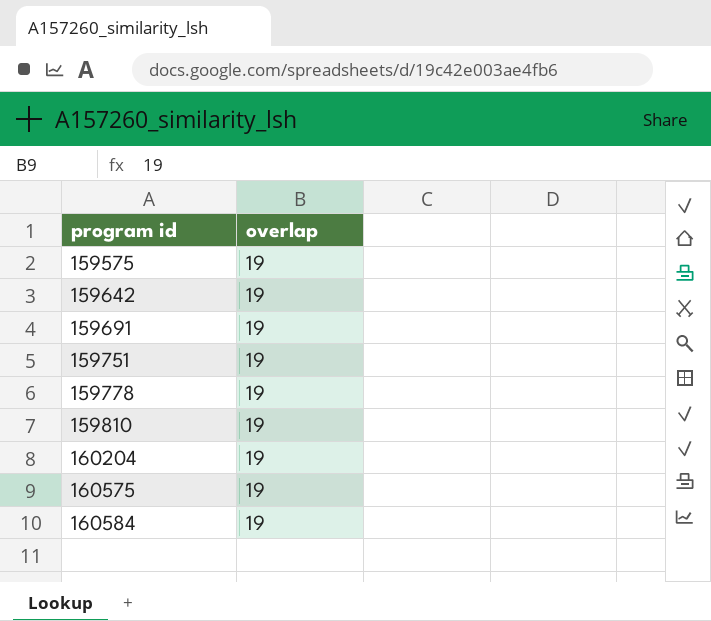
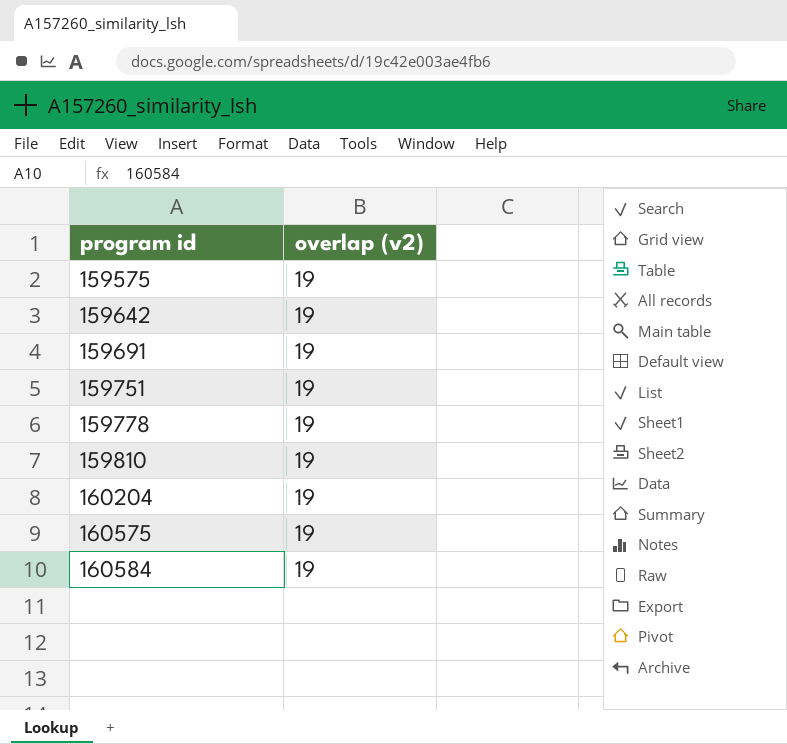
column name: overlap -> overlap (v2)

